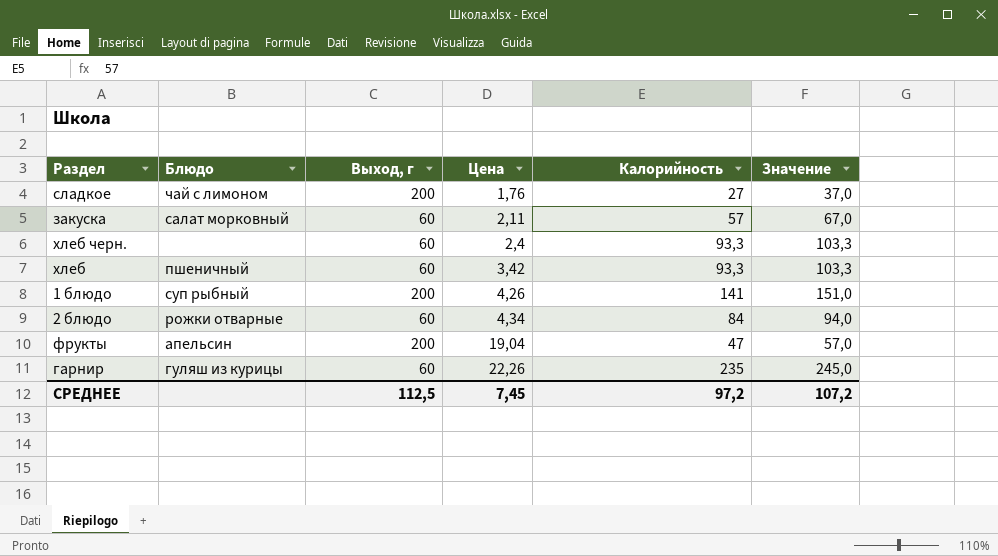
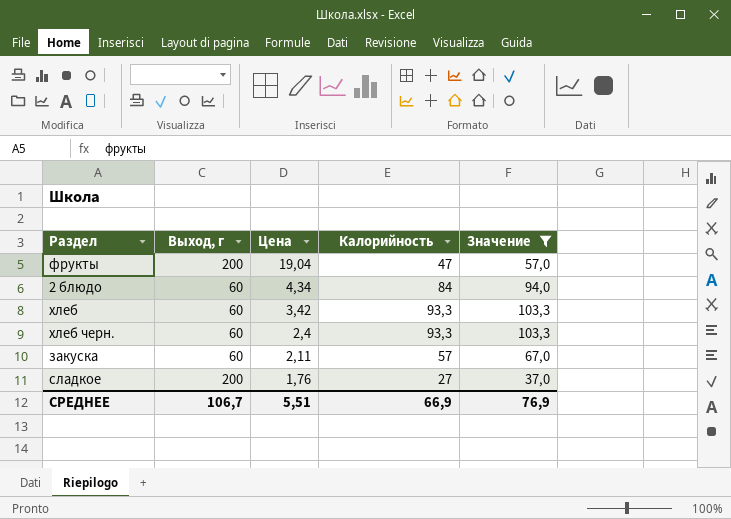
filter: none -> Значение <= 103,3
row order: Цена ascending -> Цена descending
column Блюдо | position: 2 -> none
СРЕДНЕЕ | Выход, г: 112,5 -> 106,7
СРЕДНЕЕ | Цена: 7,45 -> 5,51
СРЕДНЕЕ | Калорийность: 97,2 -> 66,9
СРЕДНЕЕ | Значение: 107,2 -> 76,9

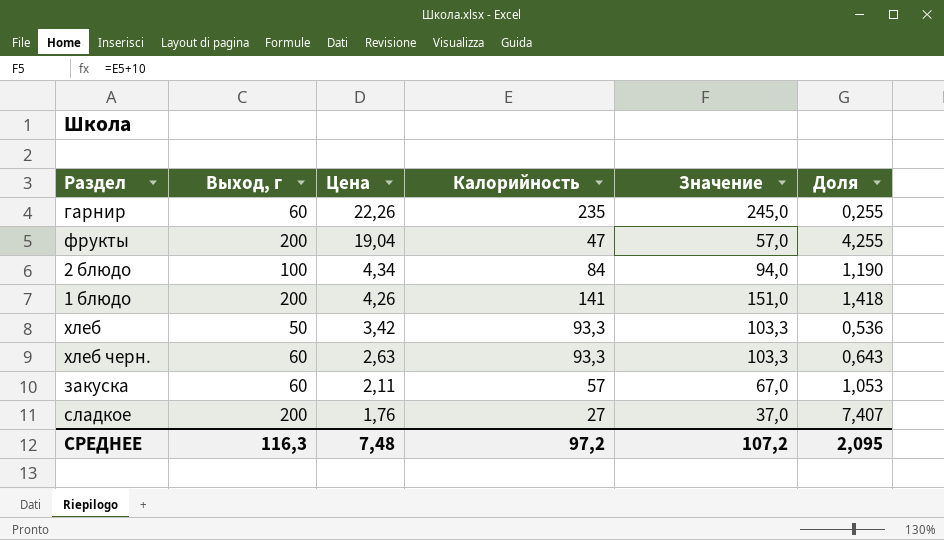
filter: Значение <= 103,3 -> none
column Доля | formula: none -> [Выход, г] / [Калорийность]
2 блюдо | Выход, г: 60 -> 100
хлеб | Выход, г: 60 -> 50
хлеб черн. | Цена: 2,4 -> 2,63
СРЕДНЕЕ | Выход, г: 106,7 -> 116,3
СРЕДНЕЕ | Цена: 5,51 -> 7,48
СРЕДНЕЕ | Калорийность: 66,9 -> 97,2
СРЕДНЕЕ | Значение: 76,9 -> 107,2

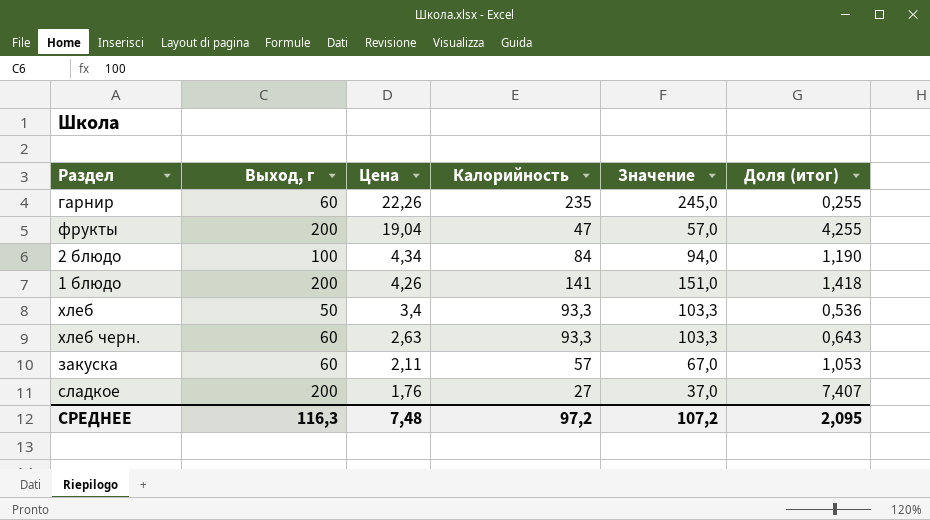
column name: Доля -> Доля (итог)
хлеб | Цена: 3,42 -> 3,4

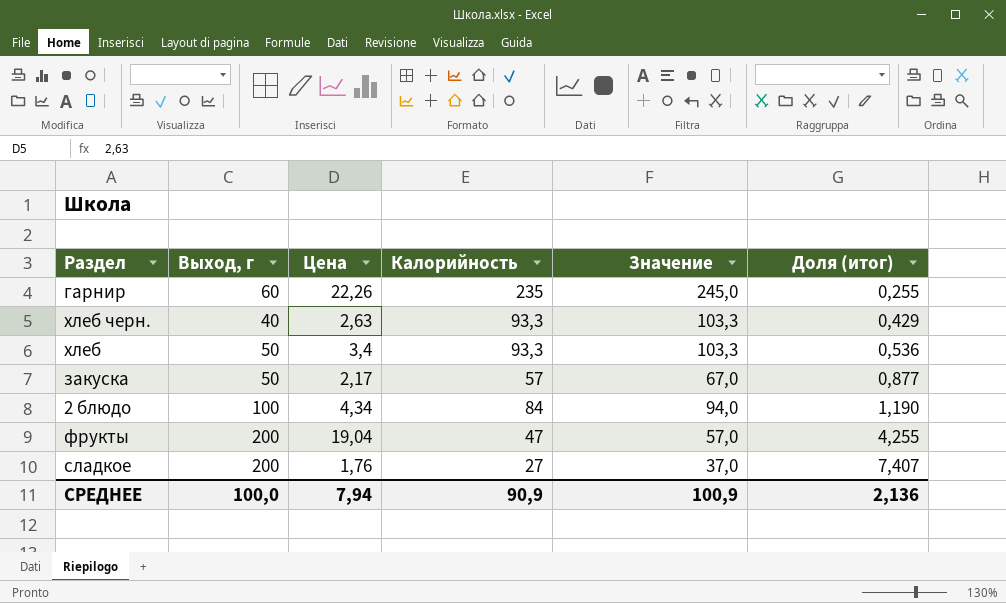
row order: Цена descending -> Доля (итог) ascending
row 1 блюдо: 200 | 4,26 | 141 | 151,0 | 1,418 -> none
хлеб черн. | Выход, г: 60 -> 40
хлеб черн. | Доля (итог): 0,643 -> 0,429
закуска | Выход, г: 60 -> 50
закуска | Цена: 2,11 -> 2,17
закуска | Доля (итог): 1,053 -> 0,877
СРЕДНЕЕ | Выход, г: 116,3 -> 100,0
СРЕДНЕЕ | Цена: 7,48 -> 7,94
СРЕДНЕЕ | Калорийность: 97,2 -> 90,9
СРЕДНЕЕ | Значение: 107,2 -> 100,9
СРЕДНЕЕ | Доля (итог): 2,095 -> 2,136

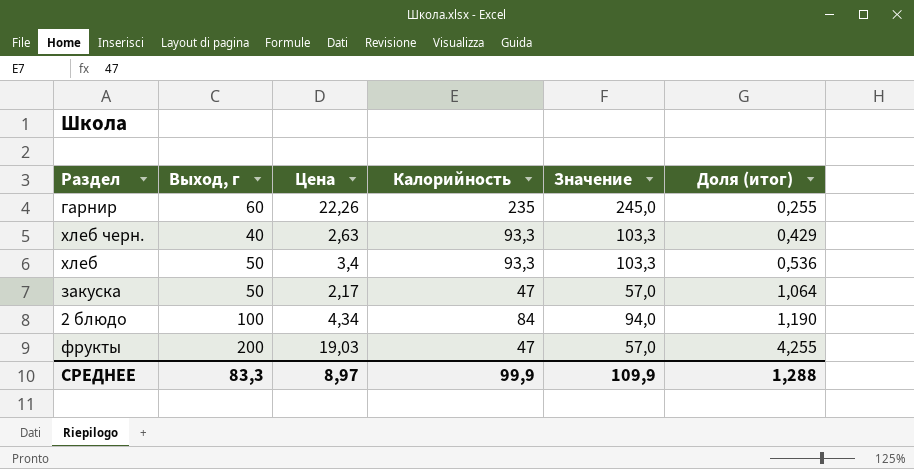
row сладкое: 200 | 1,76 | 27 | 37,0 | 7,407 -> none
закуска | Калорийность: 57 -> 47
закуска | Значение: 67,0 -> 57,0
закуска | Доля (итог): 0,877 -> 1,064
фрукты | Цена: 19,04 -> 19,03
СРЕДНЕЕ | Выход, г: 100,0 -> 83,3
СРЕДНЕЕ | Цена: 7,94 -> 8,97
СРЕДНЕЕ | Калорийность: 90,9 -> 99,9
СРЕДНЕЕ | Значение: 100,9 -> 109,9
СРЕДНЕЕ | Доля (итог): 2,136 -> 1,288

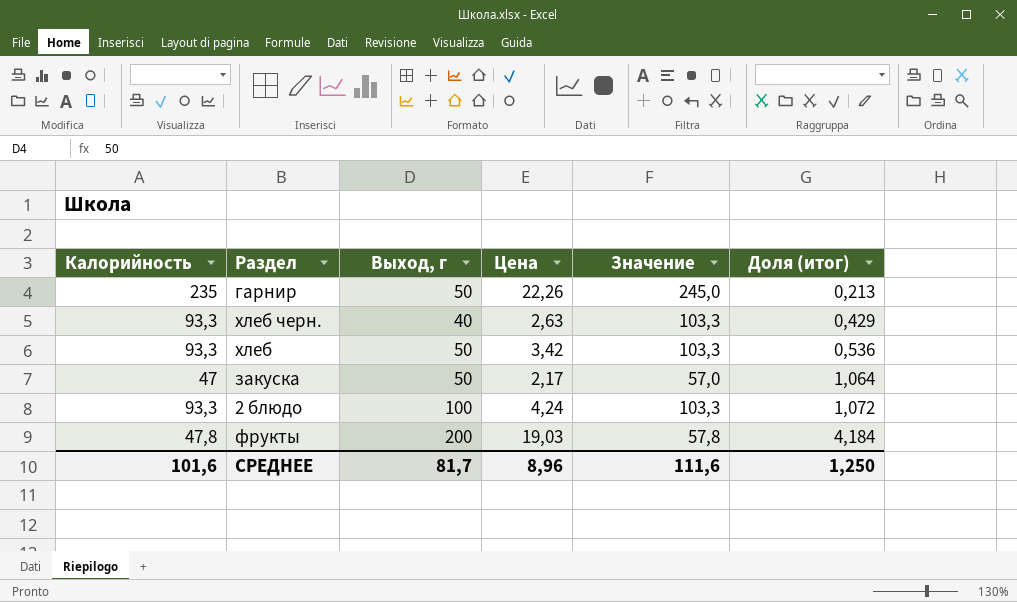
column Калорийность | position: 4 -> 1
гарнир | Выход, г: 60 -> 50
гарнир | Доля (итог): 0,255 -> 0,213
хлеб | Цена: 3,4 -> 3,42
2 блюдо | Калорийность: 84 -> 93,3
2 блюдо | Цена: 4,34 -> 4,24
2 блюдо | Значение: 94,0 -> 103,3
2 блюдо | Доля (итог): 1,190 -> 1,072
фрукты | Калорийность: 47 -> 47,8
фрукты | Значение: 57,0 -> 57,8
фрукты | Доля (итог): 4,255 -> 4,184
СРЕДНЕЕ | Калорийность: 99,9 -> 101,6
СРЕДНЕЕ | Выход, г: 83,3 -> 81,7
СРЕДНЕЕ | Цена: 8,97 -> 8,96
СРЕДНЕЕ | Значение: 109,9 -> 111,6
СРЕДНЕЕ | Доля (итог): 1,288 -> 1,250

